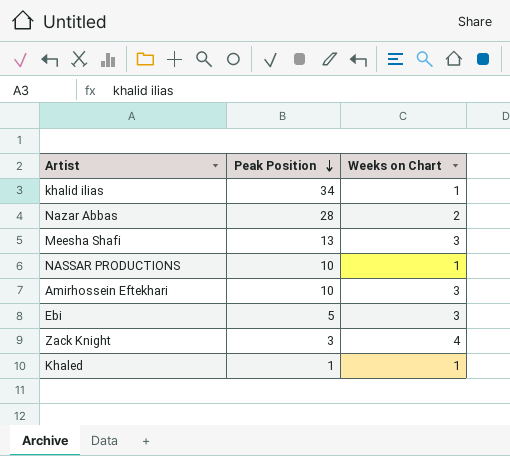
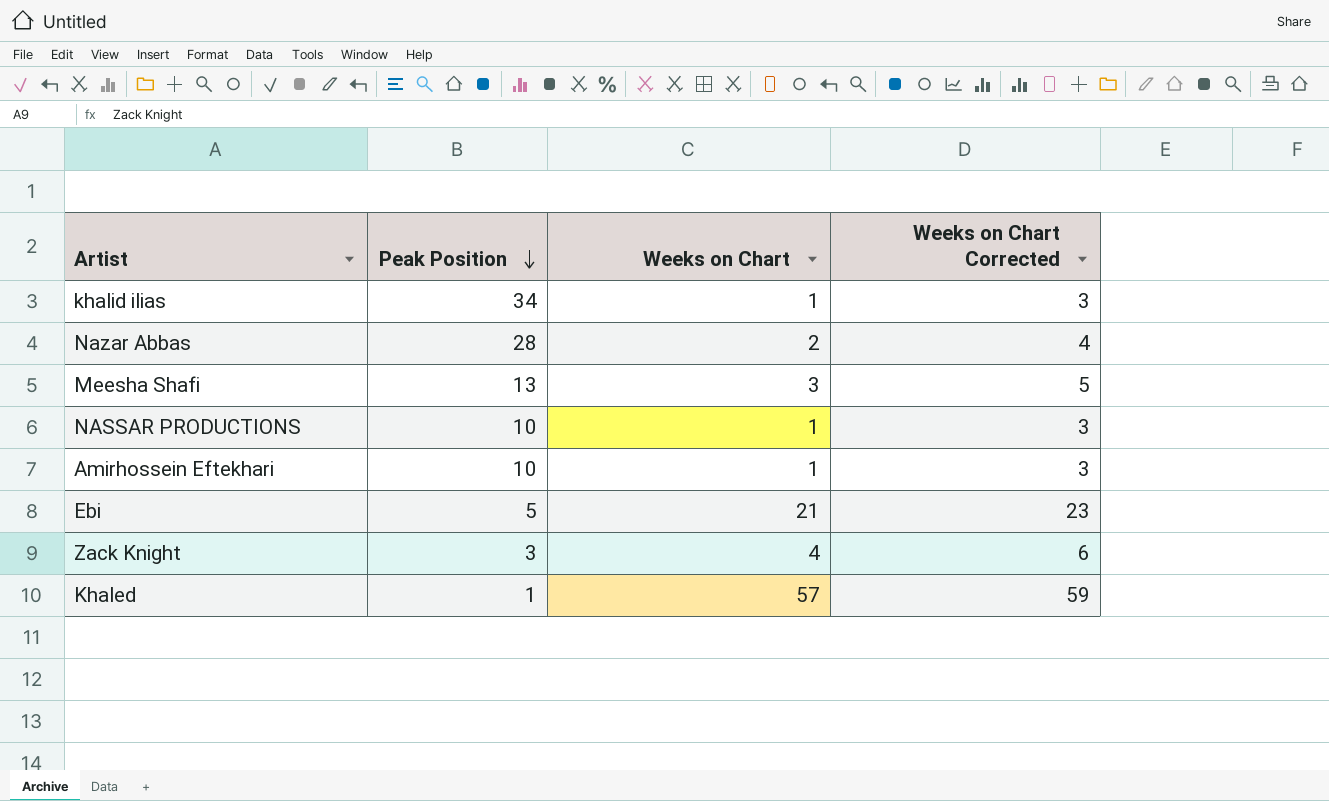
column Weeks on Chart Corrected | formula: none -> [Weeks on Chart] + 2
Amirhossein Eftekhari | Weeks on Chart: 3 -> 1
Ebi | Weeks on Chart: 3 -> 21
Khaled | Weeks on Chart: 1 -> 57

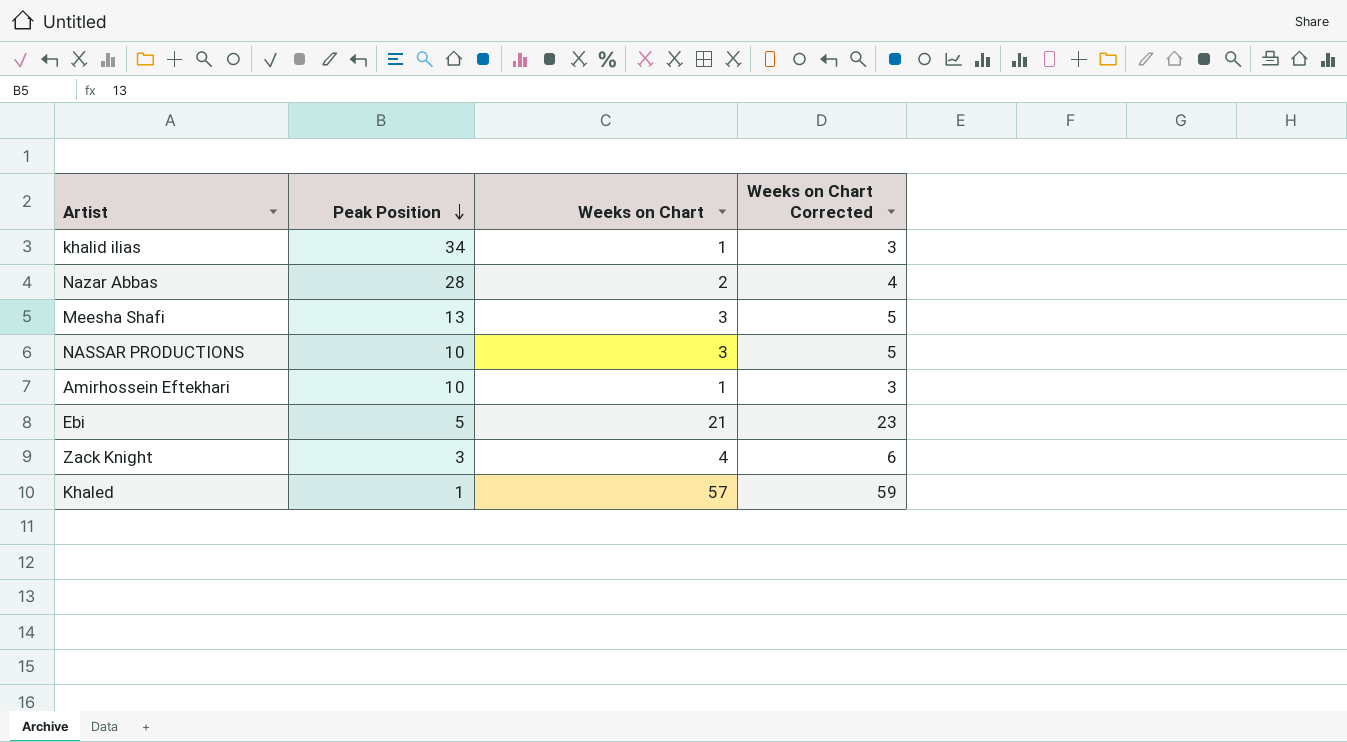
NASSAR PRODUCTIONS | Weeks on Chart: 1 -> 3
NASSAR PRODUCTIONS | Weeks on Chart Corrected: 3 -> 5

